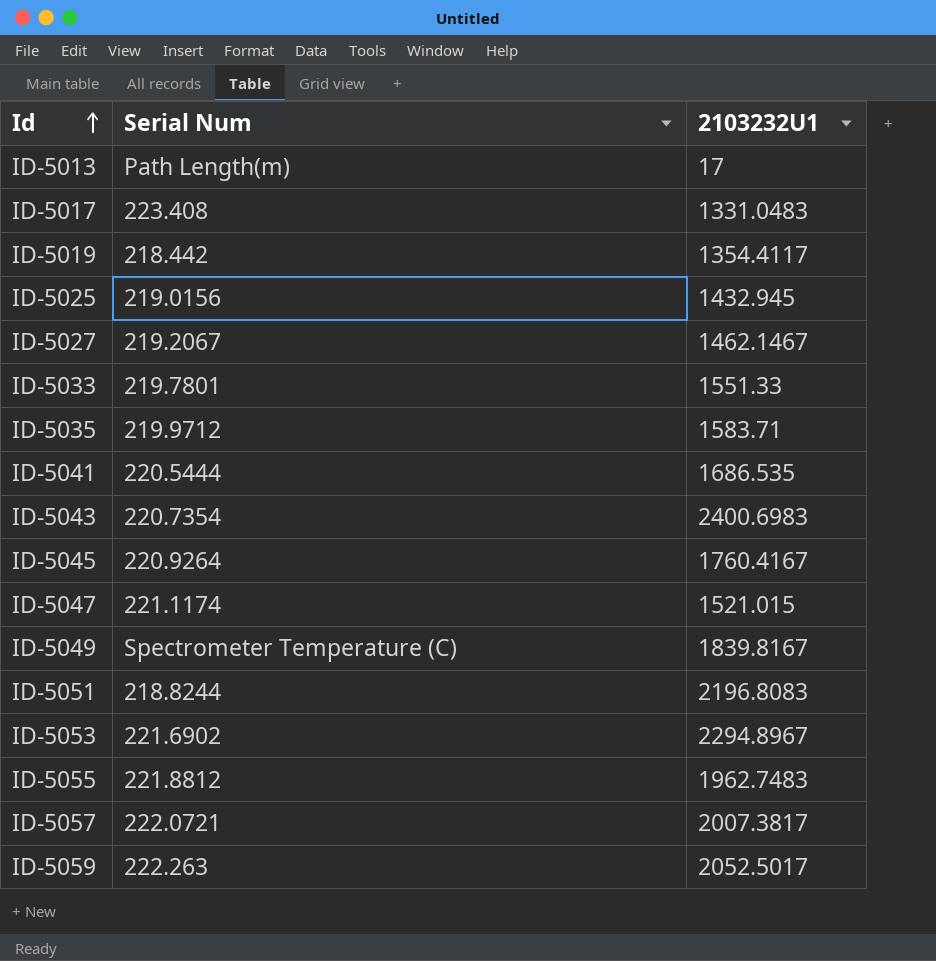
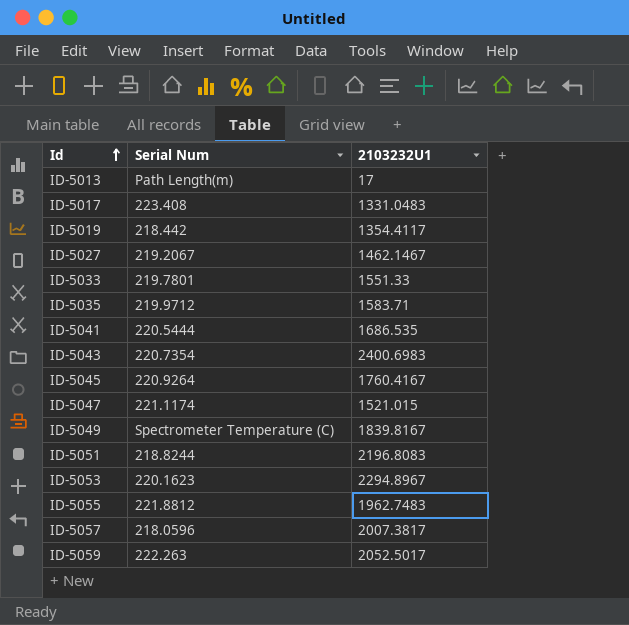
row ID-5025: 219.0156 | 1432.945 -> none
ID-5053 | Serial Num: 221.6902 -> 220.1623
ID-5057 | Serial Num: 222.0721 -> 218.0596

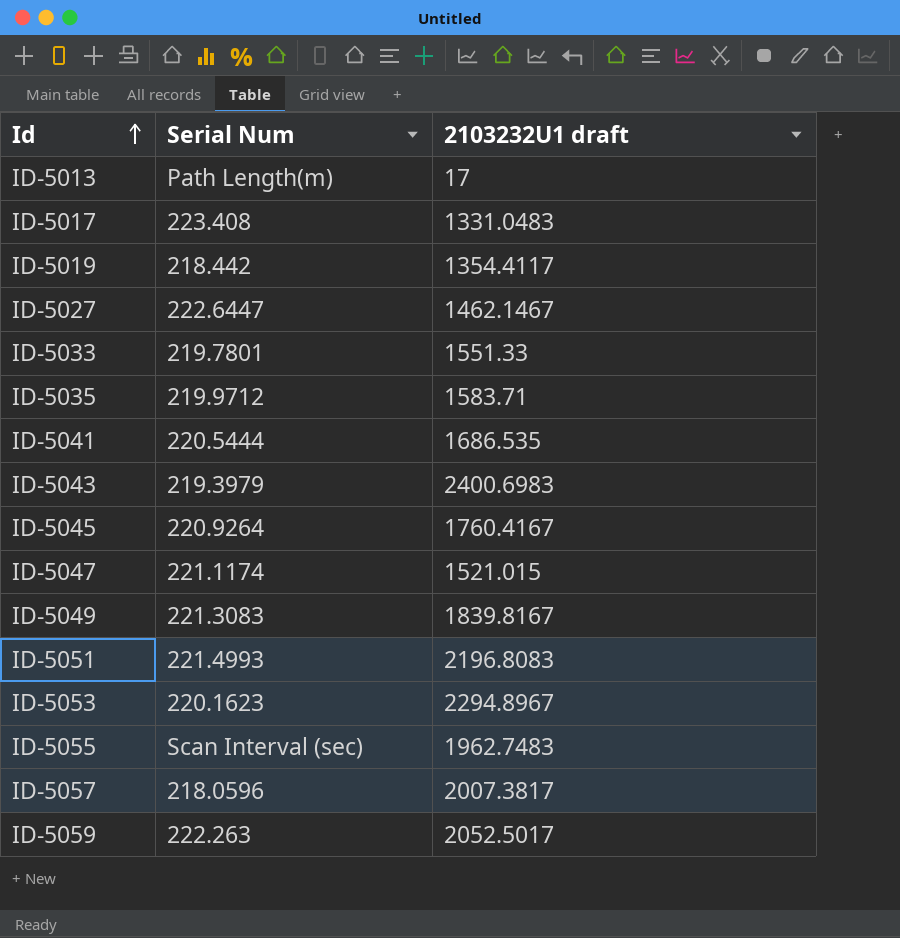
column name: 2103232U1 -> 2103232U1 draft
ID-5027 | Serial Num: 219.2067 -> 222.6447
ID-5043 | Serial Num: 220.7354 -> 219.3979
ID-5049 | Serial Num: Spectrometer Temperature (C) -> 221.3083
ID-5051 | Serial Num: 218.8244 -> 221.4993
ID-5055 | Serial Num: 221.8812 -> Scan Interval (sec)

